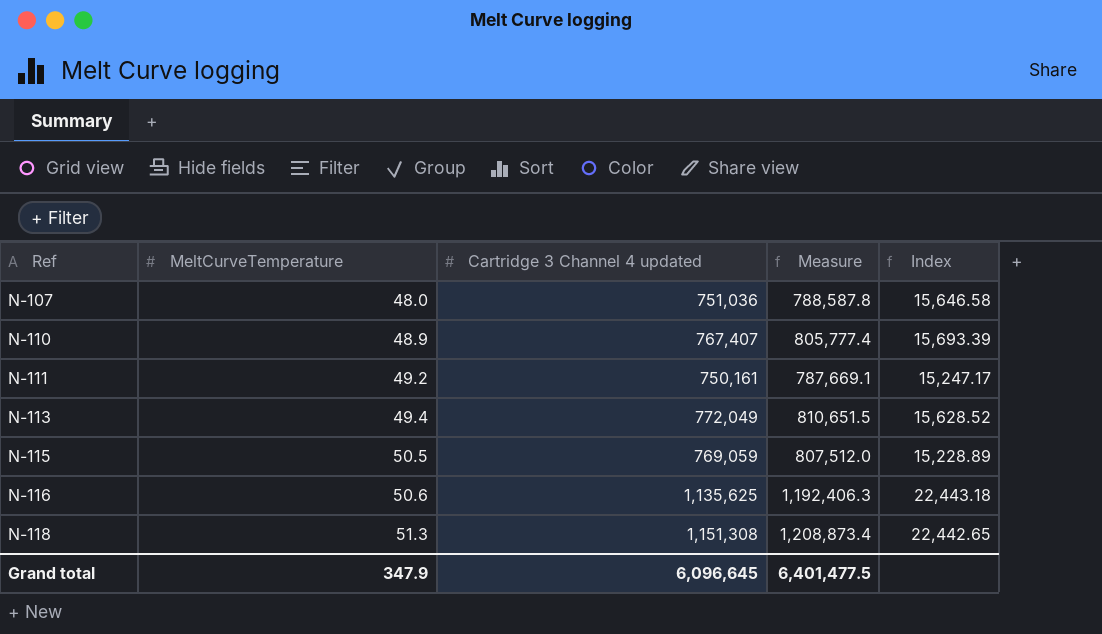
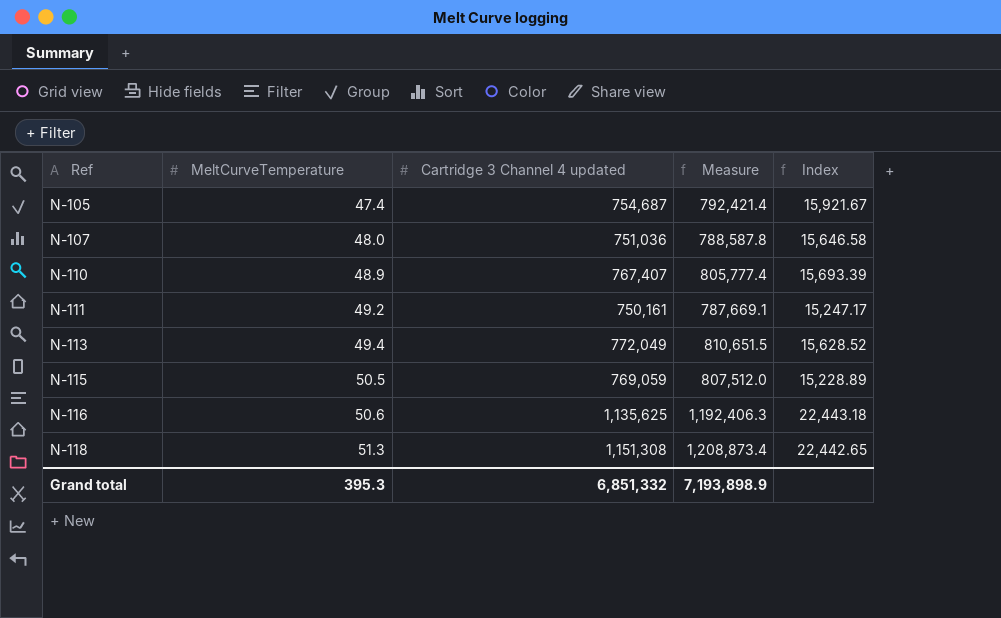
row N-105: none -> 47.4 | 754,687 | 792,421.4 | 15,921.67
Grand total | MeltCurveTemperature: 347.9 -> 395.3
Grand total | Cartridge 3 Channel 4 updated: 6,096,645 -> 6,851,332
Grand total | Measure: 6,401,477.5 -> 7,193,898.9

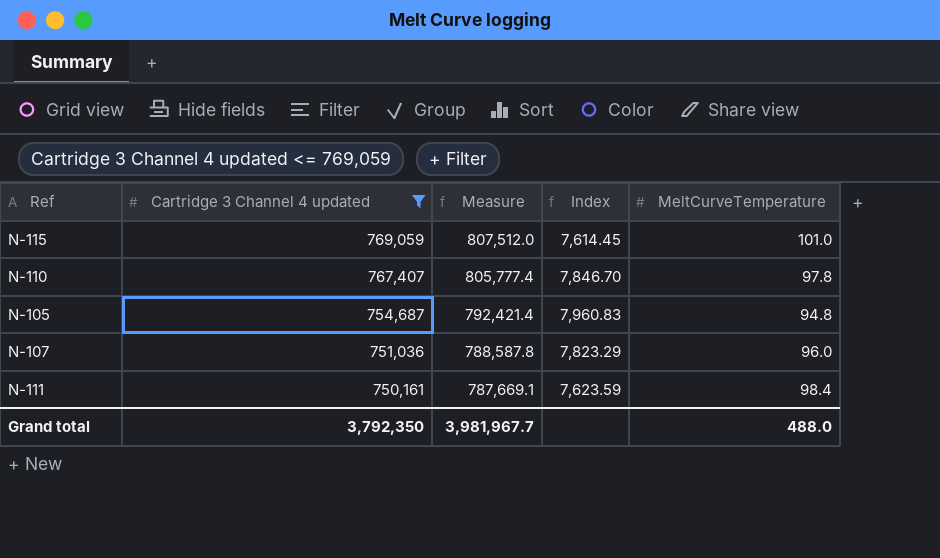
filter: none -> Cartridge 3 Channel 4 updated <= 769,059
row order: Ref ascending -> Cartridge 3 Channel 4 updated descending
column MeltCurveTemperature | position: 2 -> 5
N-115 | Index: 15,228.89 -> 7,614.45
N-115 | MeltCurveTemperature: 50.5 -> 101.0
N-110 | Index: 15,693.39 -> 7,846.70
N-110 | MeltCurveTemperature: 48.9 -> 97.8
N-105 | Index: 15,921.67 -> 7,960.83
N-105 | MeltCurveTemperature: 47.4 -> 94.8
N-107 | Index: 15,646.58 -> 7,823.29
N-107 | MeltCurveTemperature: 48.0 -> 96.0
N-111 | Index: 15,247.17 -> 7,623.59
N-111 | MeltCurveTemperature: 49.2 -> 98.4
Grand total | Cartridge 3 Channel 4 updated: 6,851,332 -> 3,792,350
Grand total | Measure: 7,193,898.9 -> 3,981,967.7
Grand total | MeltCurveTemperature: 395.3 -> 488.0

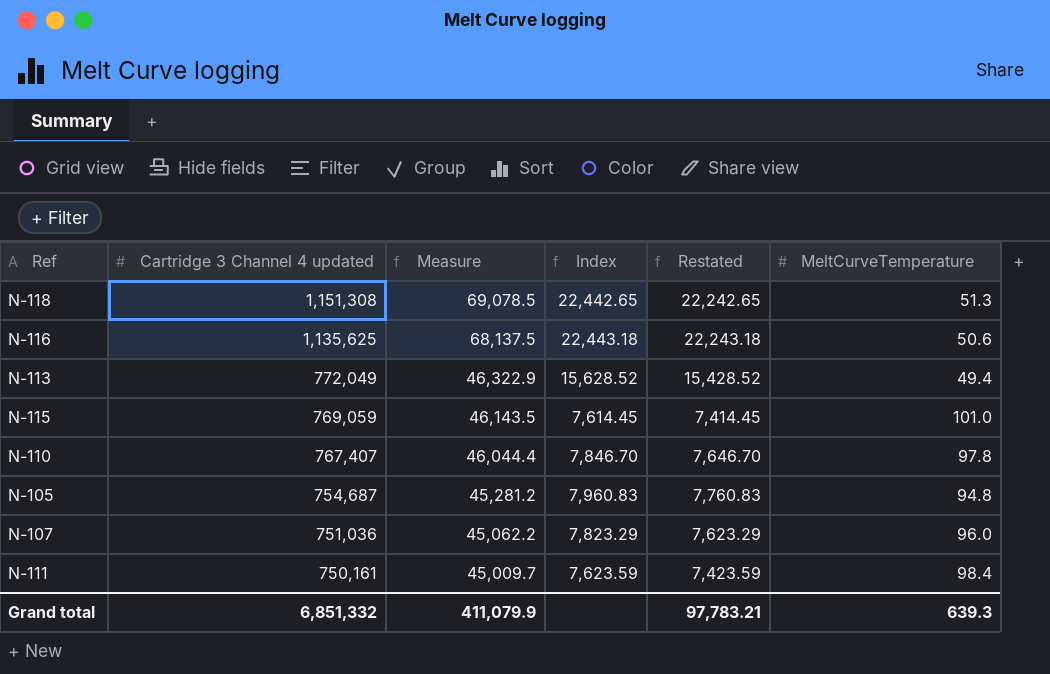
filter: Cartridge 3 Channel 4 updated <= 769,059 -> none
column Measure | formula: [Cartridge 3 Channel 4 updated] * 1.05 -> [Cartridge 3 Channel 4 updated] * 0.06
column Restated | formula: none -> [Index] - 200
Grand total | Cartridge 3 Channel 4 updated: 3,792,350 -> 6,851,332
Grand total | Measure: 3,981,967.7 -> 411,079.9
Grand total | MeltCurveTemperature: 488.0 -> 639.3

